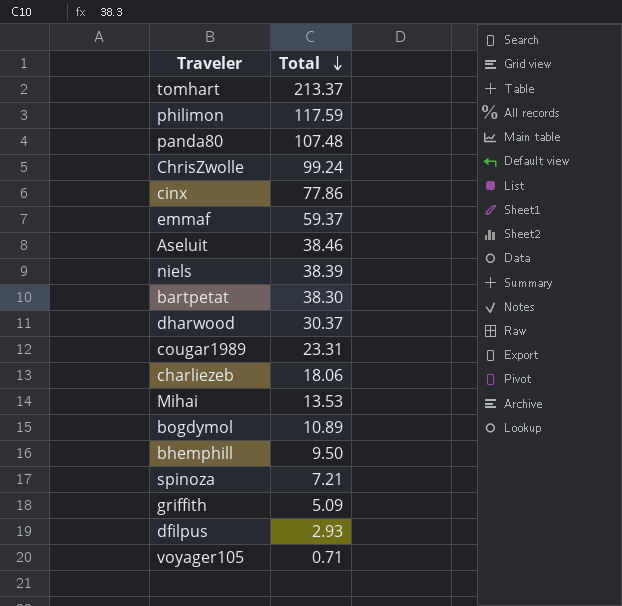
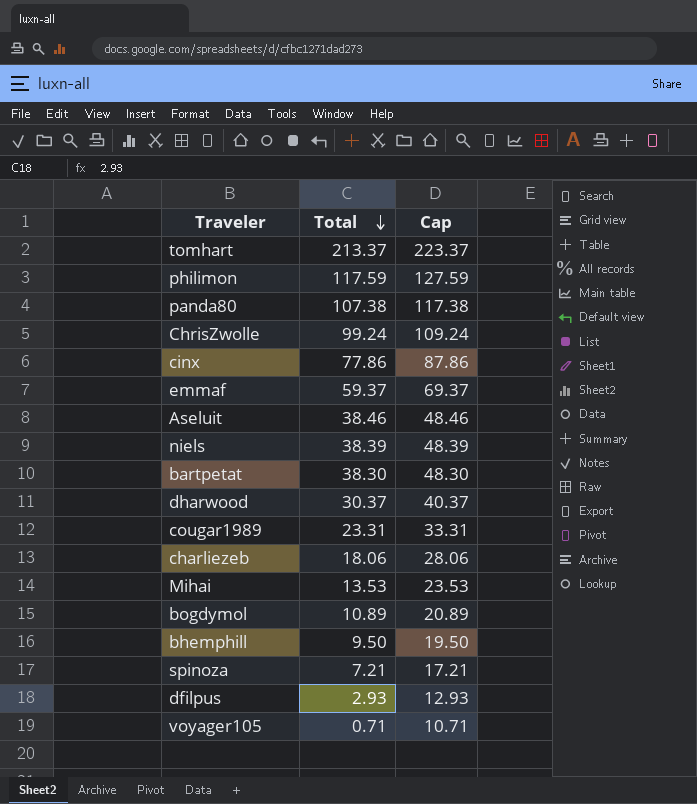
column Cap | formula: none -> [Total] + 10
row griffith: 5.09 -> none
panda80 | Total: 107.48 -> 107.38

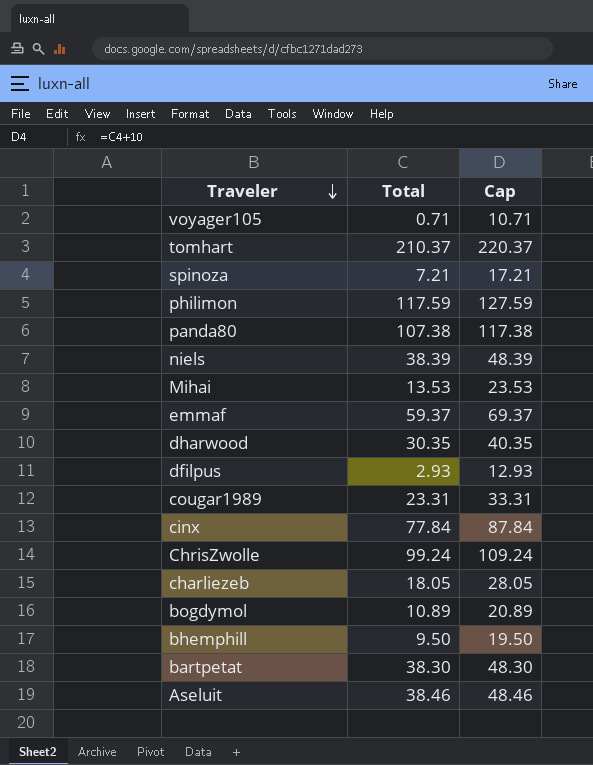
row order: Total descending -> Traveler descending
tomhart | Total: 213.37 -> 210.37
tomhart | Cap: 223.37 -> 220.37
dharwood | Total: 30.37 -> 30.35
dharwood | Cap: 40.37 -> 40.35
cinx | Total: 77.86 -> 77.84
cinx | Cap: 87.86 -> 87.84
charliezeb | Total: 18.06 -> 18.05
charliezeb | Cap: 28.06 -> 28.05

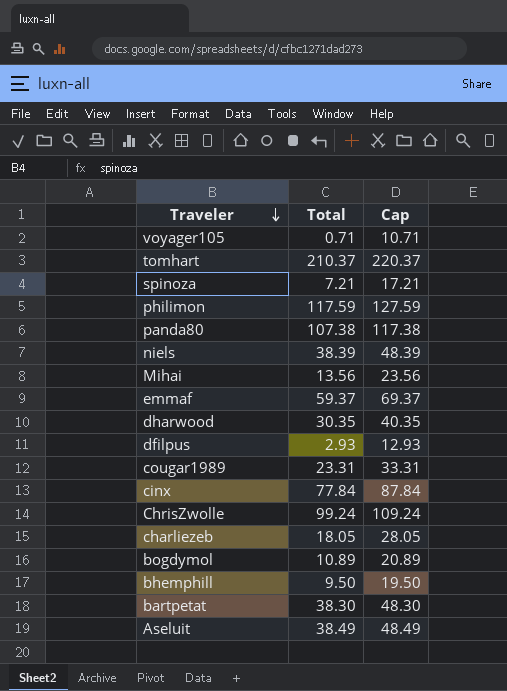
Mihai | Total: 13.53 -> 13.56
Mihai | Cap: 23.53 -> 23.56
Aseluit | Total: 38.46 -> 38.49
Aseluit | Cap: 48.46 -> 48.49

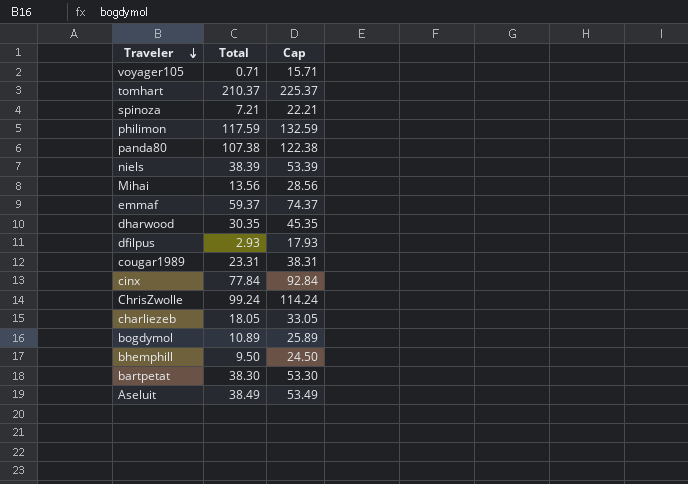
column Cap | formula: [Total] + 10 -> [Total] + 15

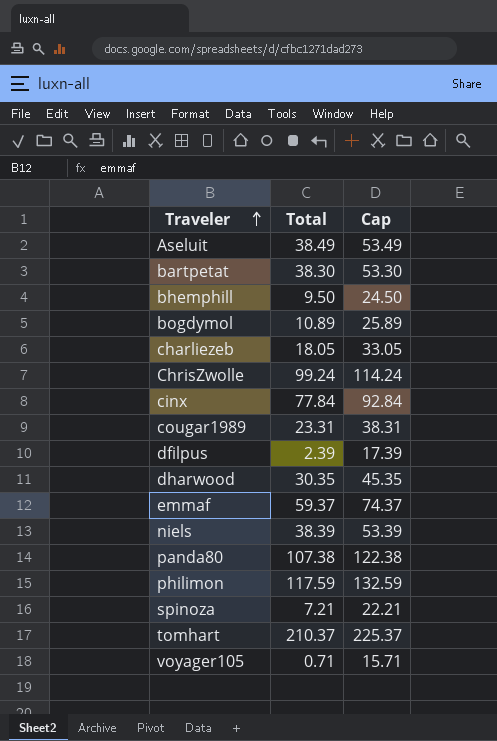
row order: Traveler descending -> Traveler ascending
row Mihai: 13.56 | 28.56 -> none
dfilpus | Total: 2.93 -> 2.39
dfilpus | Cap: 17.93 -> 17.39

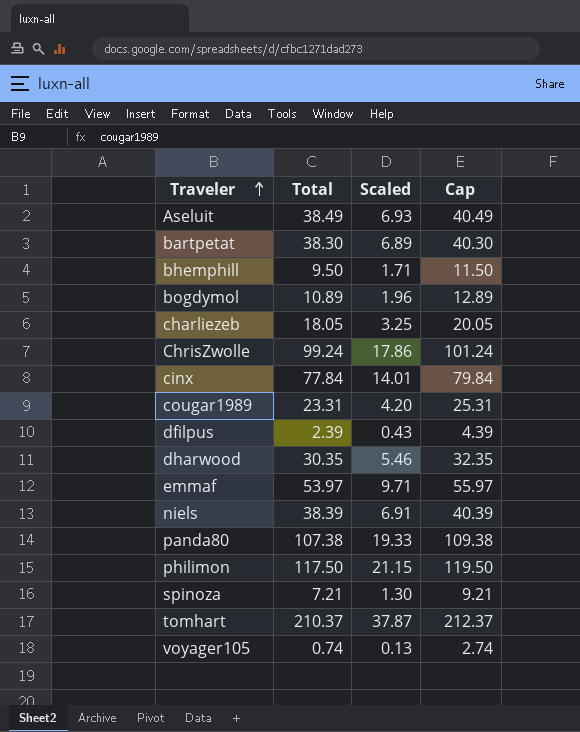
column Scaled | formula: none -> [Total] * 0.18
column Cap | formula: [Total] + 15 -> [Total] + 2
emmaf | Total: 59.37 -> 53.97
philimon | Total: 117.59 -> 117.50
voyager105 | Total: 0.71 -> 0.74

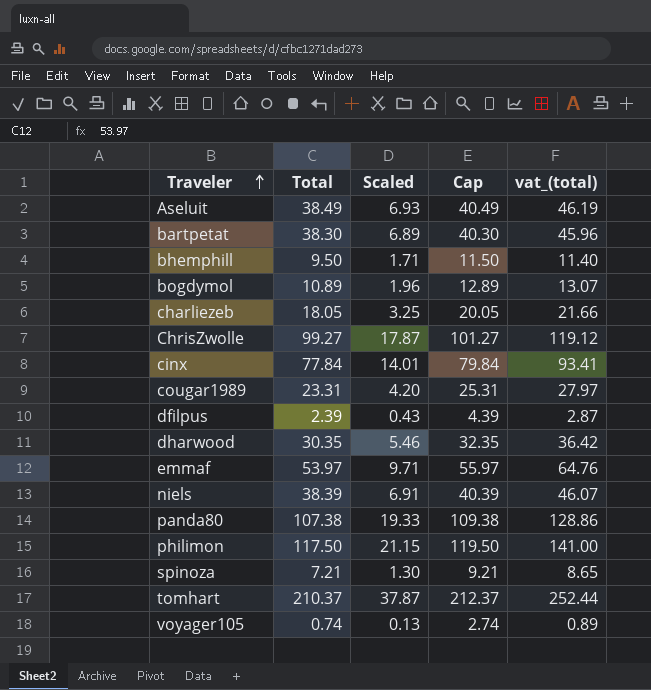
column vat_(total) | formula: none -> [Total] * 1.2
ChrisZwolle | Total: 99.24 -> 99.27
ChrisZwolle | Scaled: 17.86 -> 17.87
ChrisZwolle | Cap: 101.24 -> 101.27

